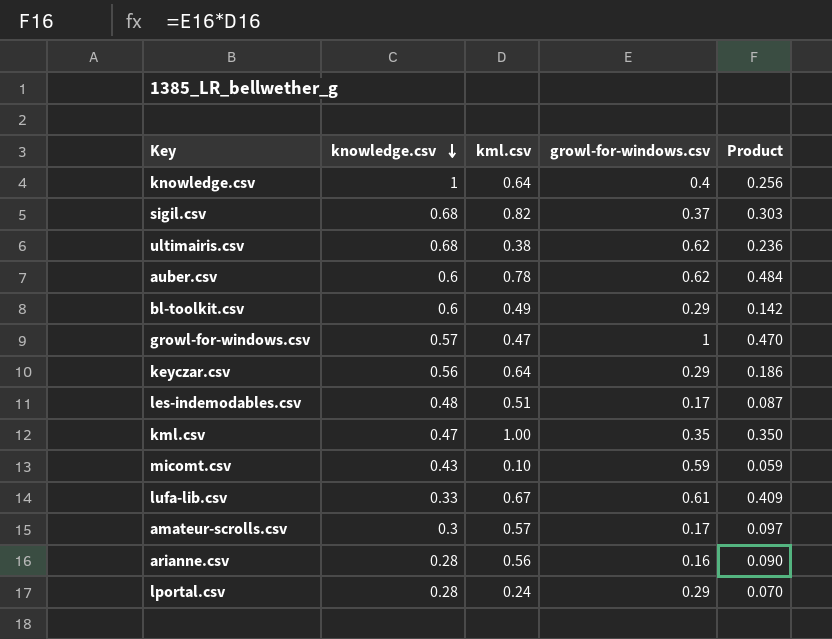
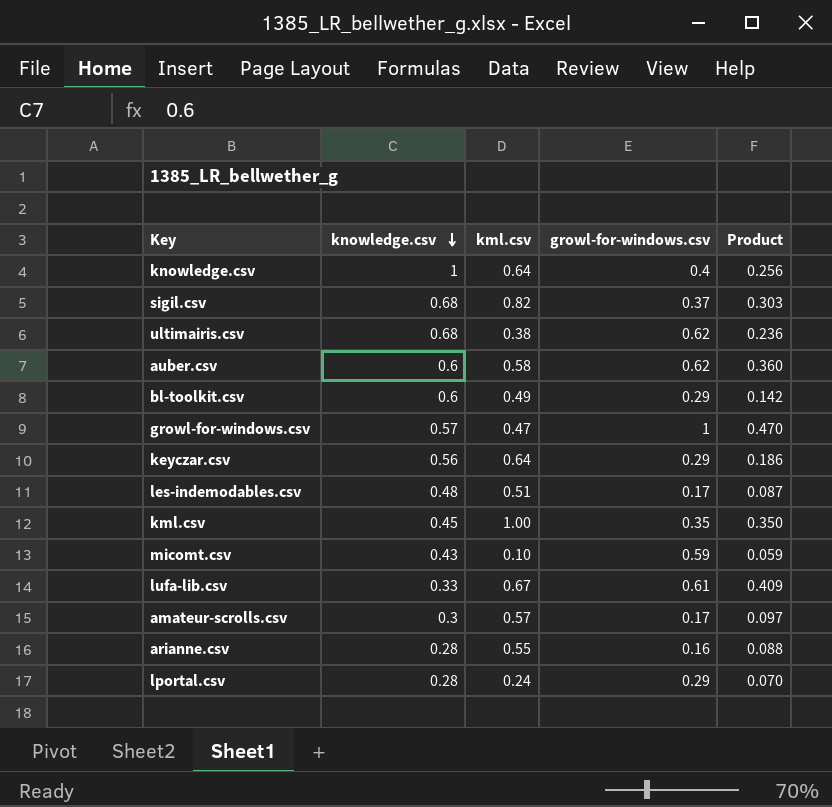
auber.csv | kml.csv: 0.78 -> 0.58
auber.csv | Product: 0.484 -> 0.360
kml.csv | knowledge.csv: 0.47 -> 0.45
arianne.csv | kml.csv: 0.56 -> 0.55
arianne.csv | Product: 0.090 -> 0.088

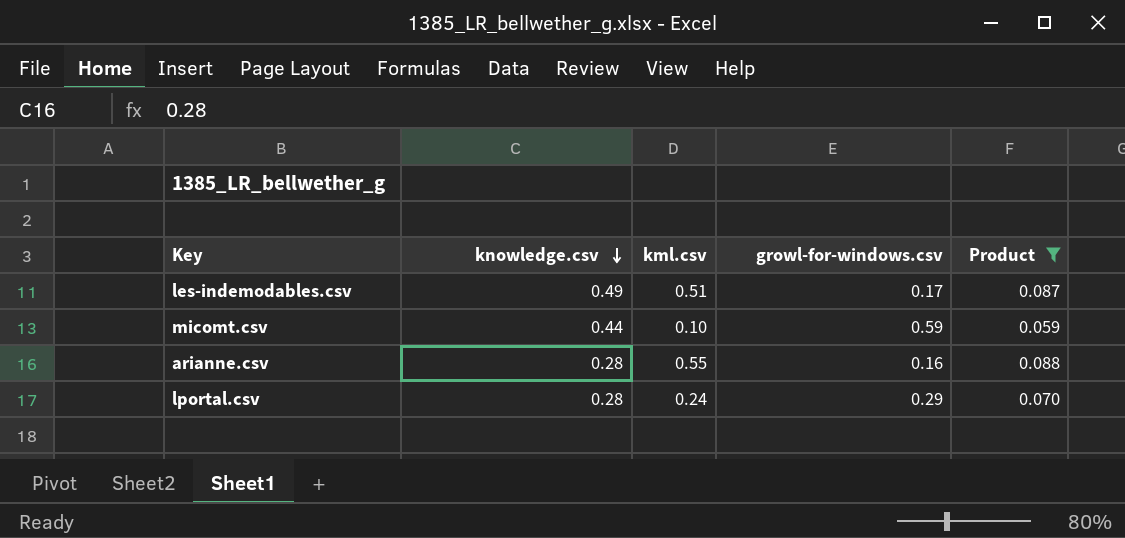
filter: none -> Product <= 0.088
les-indemodables.csv | knowledge.csv: 0.48 -> 0.49
micomt.csv | knowledge.csv: 0.43 -> 0.44

